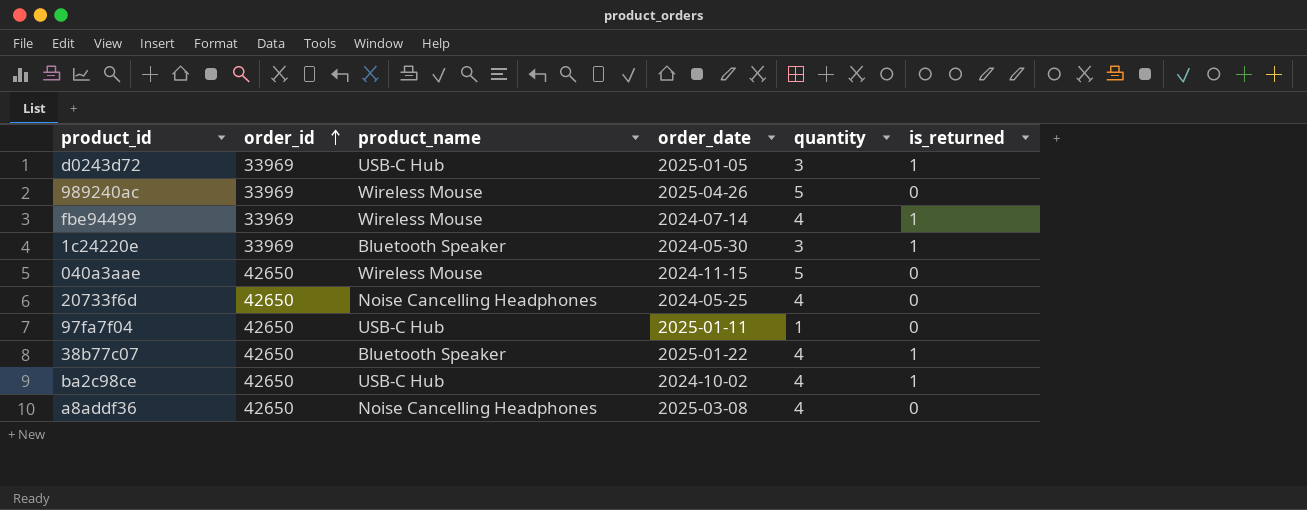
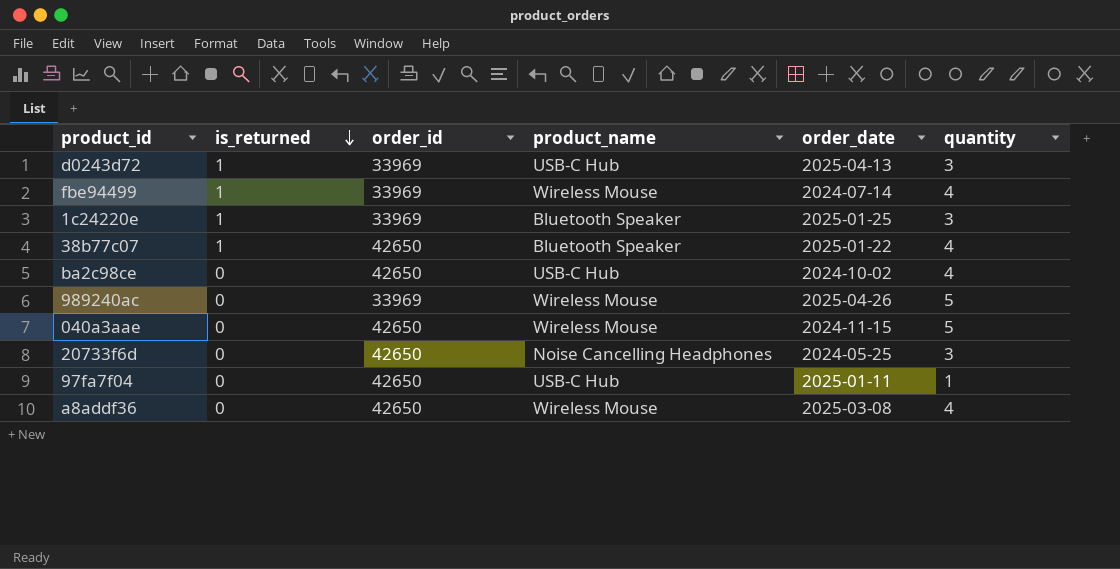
row order: order_id ascending -> is_returned descending
column is_returned | position: 6 -> 2
d0243d72 | order_date: 2025-01-05 -> 2025-04-13
1c24220e | order_date: 2024-05-30 -> 2025-01-25
ba2c98ce | is_returned: 1 -> 0
20733f6d | quantity: 4 -> 3
a8addf36 | product_name: Noise Cancelling Headphones -> Wireless Mouse

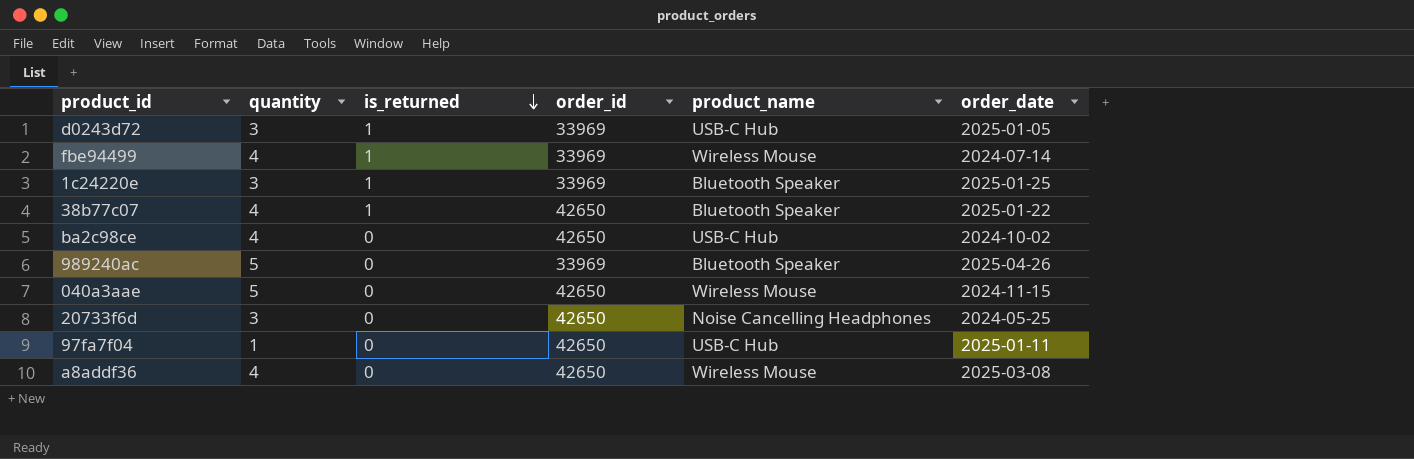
column quantity | position: 6 -> 2
d0243d72 | order_date: 2025-04-13 -> 2025-01-05
989240ac | product_name: Wireless Mouse -> Bluetooth Speaker

